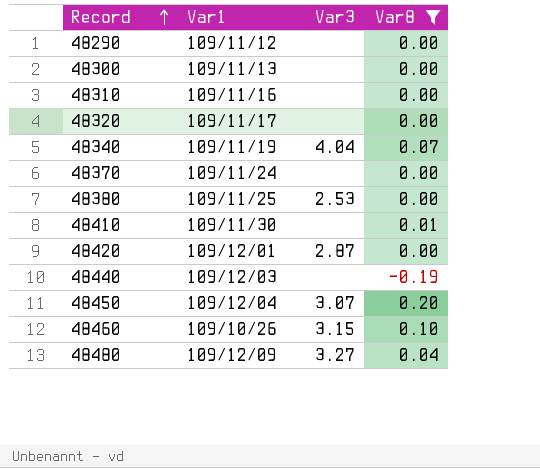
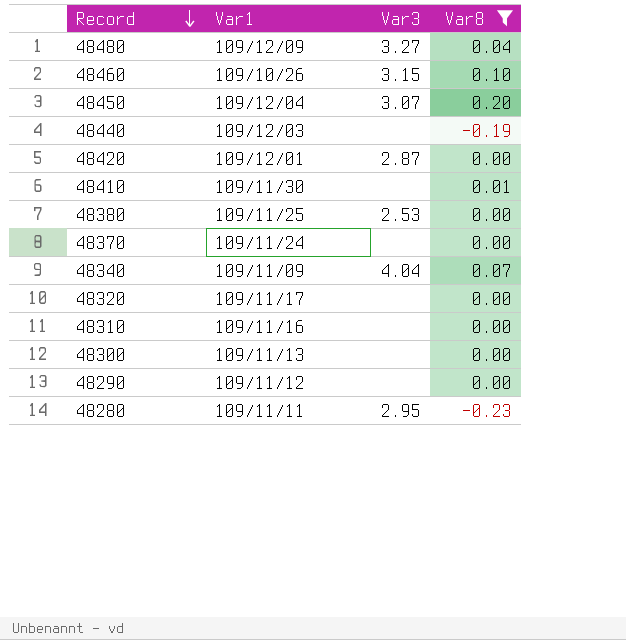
row order: Record ascending -> Record descending
48340 | Var1: 109/11/19 -> 109/11/09
row 48280: none -> 109/11/11 | 2.95 | -0.23

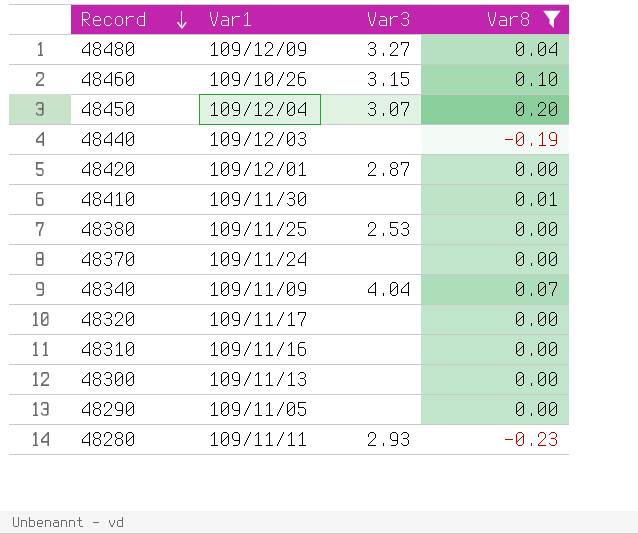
48290 | Var1: 109/11/12 -> 109/11/05
48280 | Var3: 2.95 -> 2.93

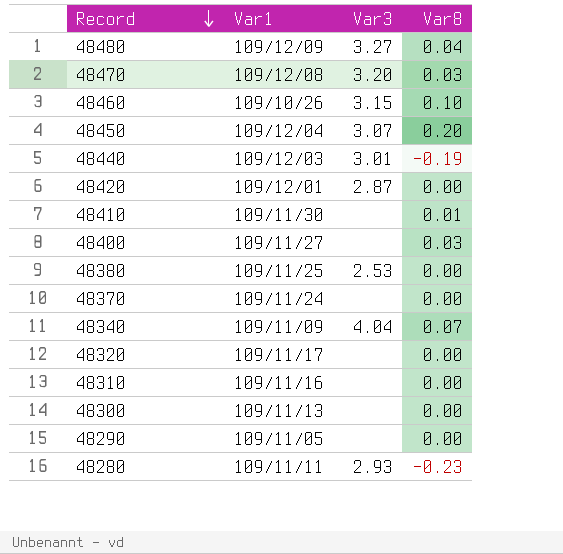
filter: Var8 != 0.03 -> none
48440 | Var3: none -> 3.01

